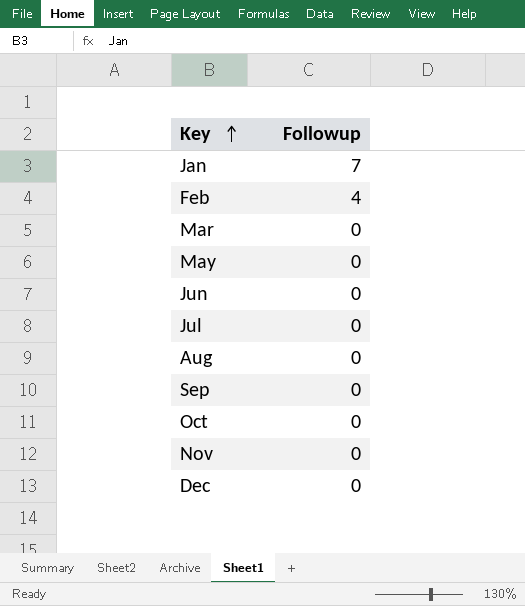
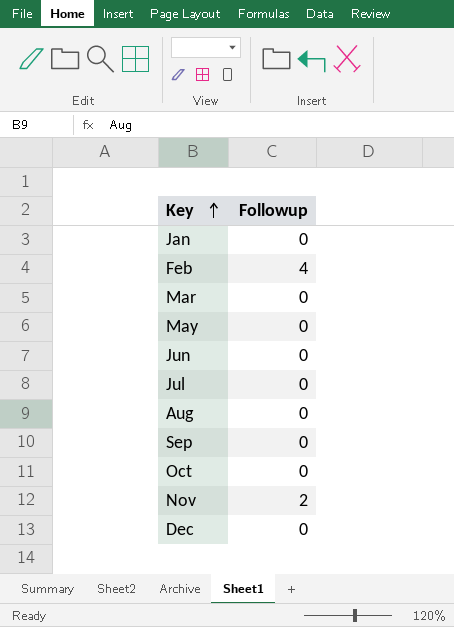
Jan | Followup: 7 -> 0
Nov | Followup: 0 -> 2

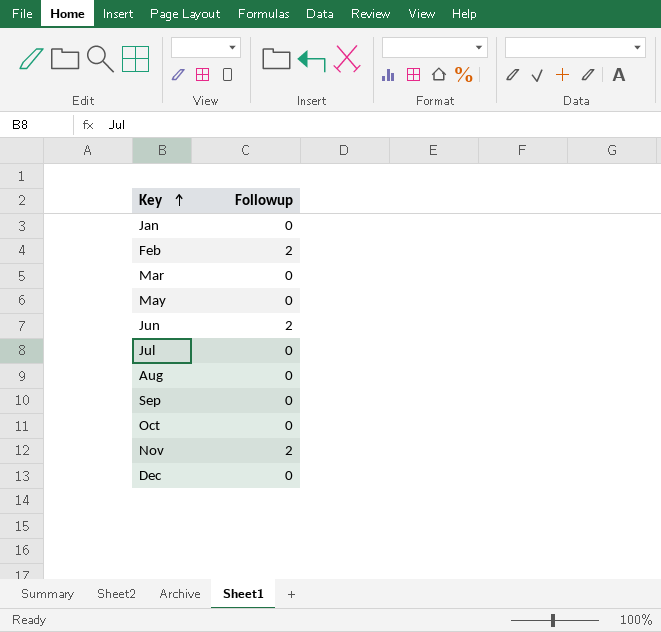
Feb | Followup: 4 -> 2
Jun | Followup: 0 -> 2

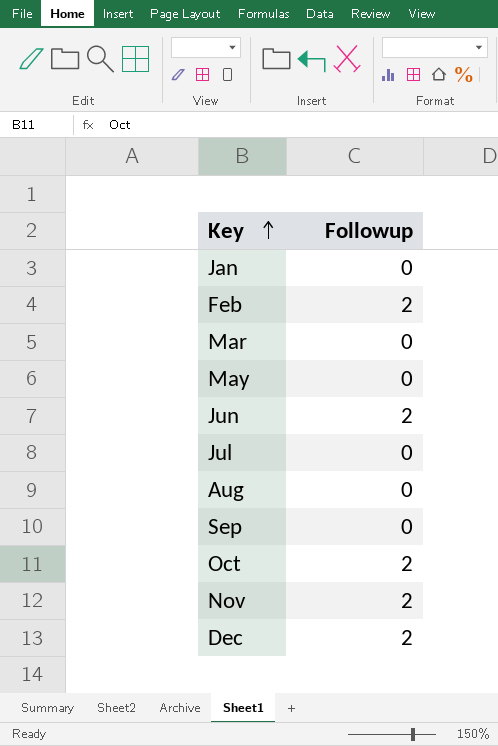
Oct | Followup: 0 -> 2
Dec | Followup: 0 -> 2

